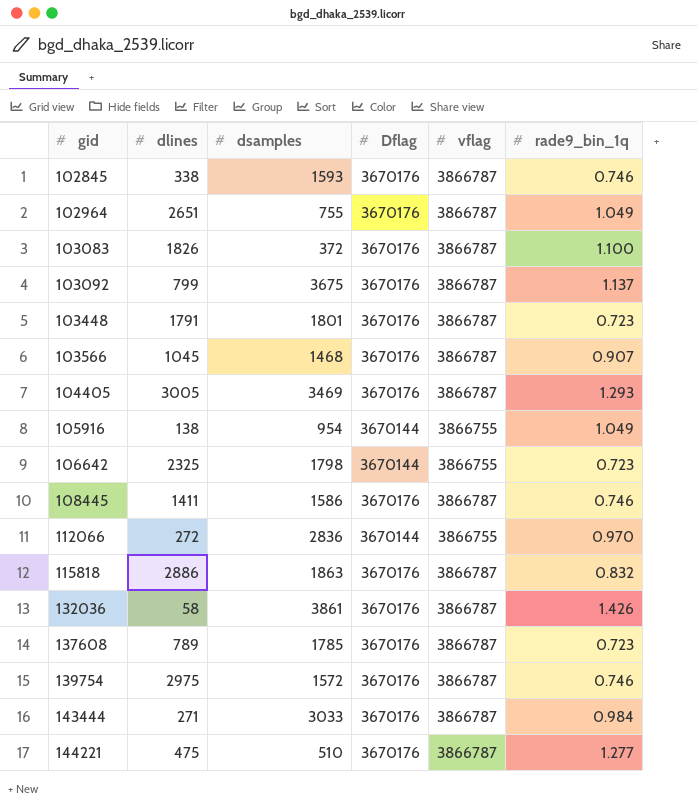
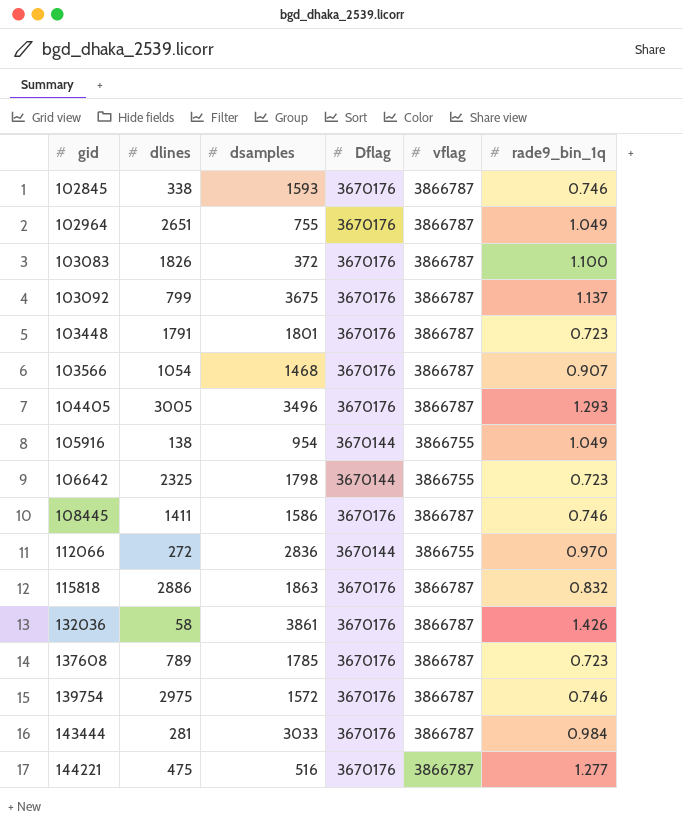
103566 | dlines: 1045 -> 1054
104405 | dsamples: 3469 -> 3496
143444 | dlines: 271 -> 281
144221 | dsamples: 510 -> 516

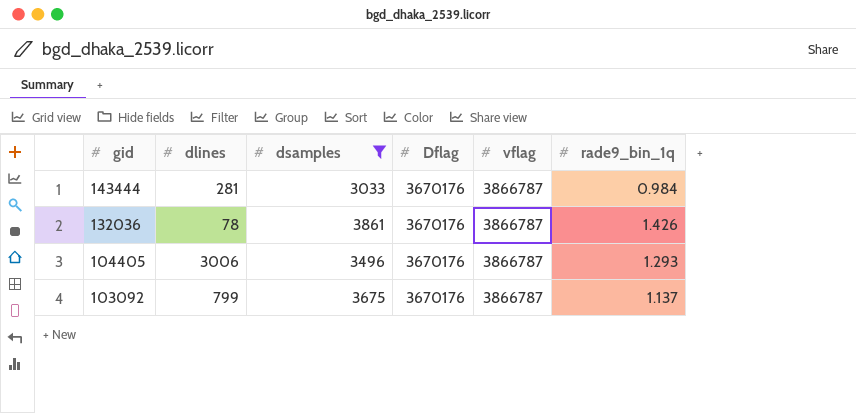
filter: none -> dsamples >= 3033
row order: gid ascending -> gid descending
132036 | dlines: 58 -> 78
104405 | dlines: 3005 -> 3006

